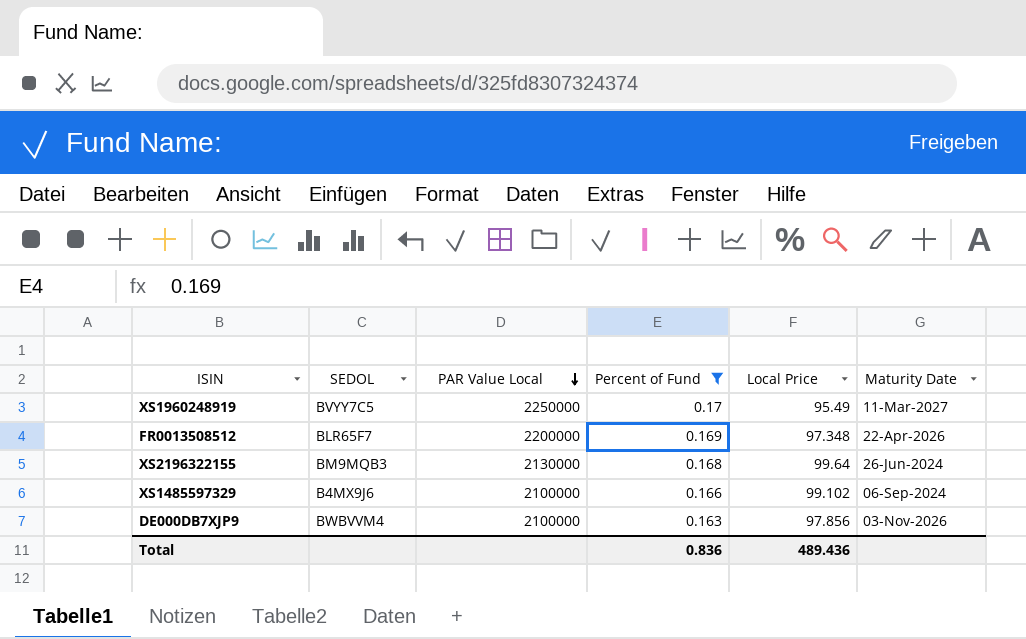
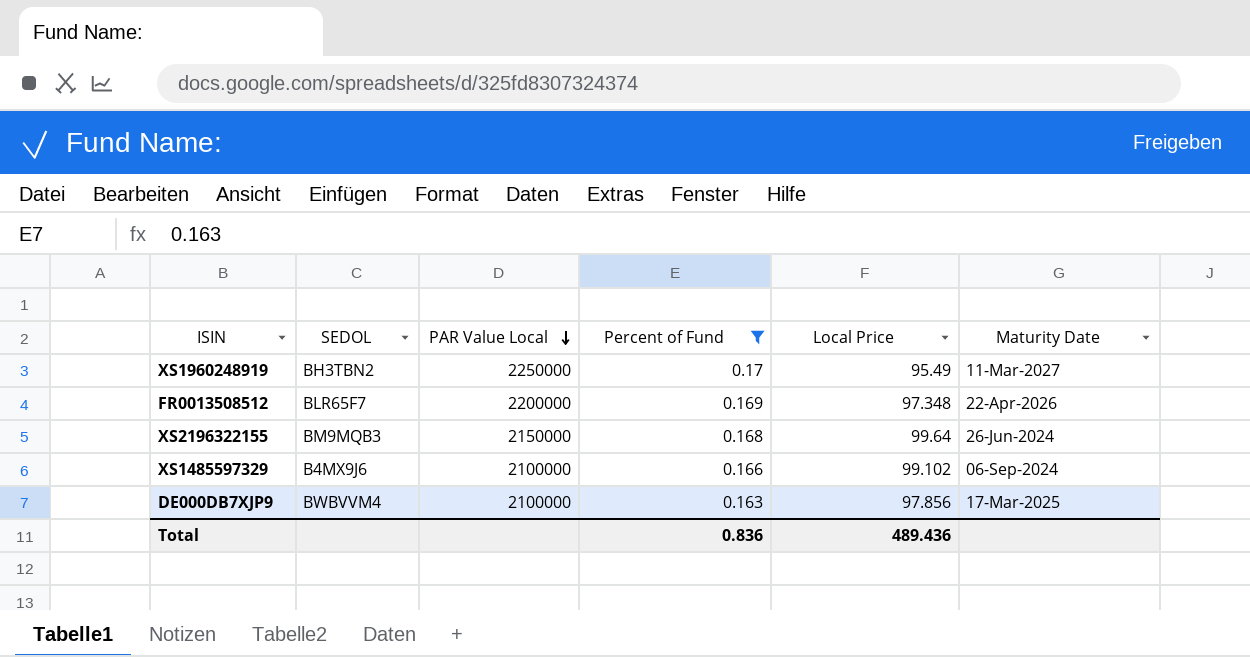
XS1960248919 | SEDOL: BVYY7C5 -> BH3TBN2
XS2196322155 | PAR Value Local: 2130000 -> 2150000
DE000DB7XJP9 | Maturity Date: 03-Nov-2026 -> 17-Mar-2025

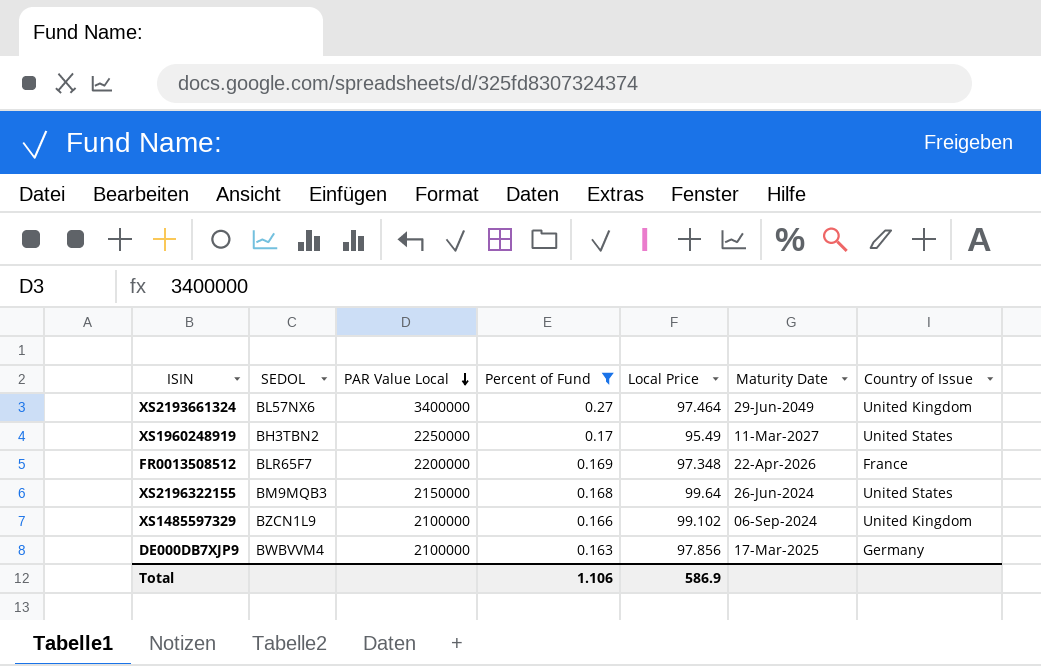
column Country of Issue | position: none -> 7
row XS2193661324: none -> BL57NX6 | 3400000 | 0.27 | 97.464 | 29-Jun-2049 | United Kingdom
XS1485597329 | SEDOL: B4MX9J6 -> BZCN1L9
Total | Percent of Fund: 0.836 -> 1.106
Total | Local Price: 489.436 -> 586.9

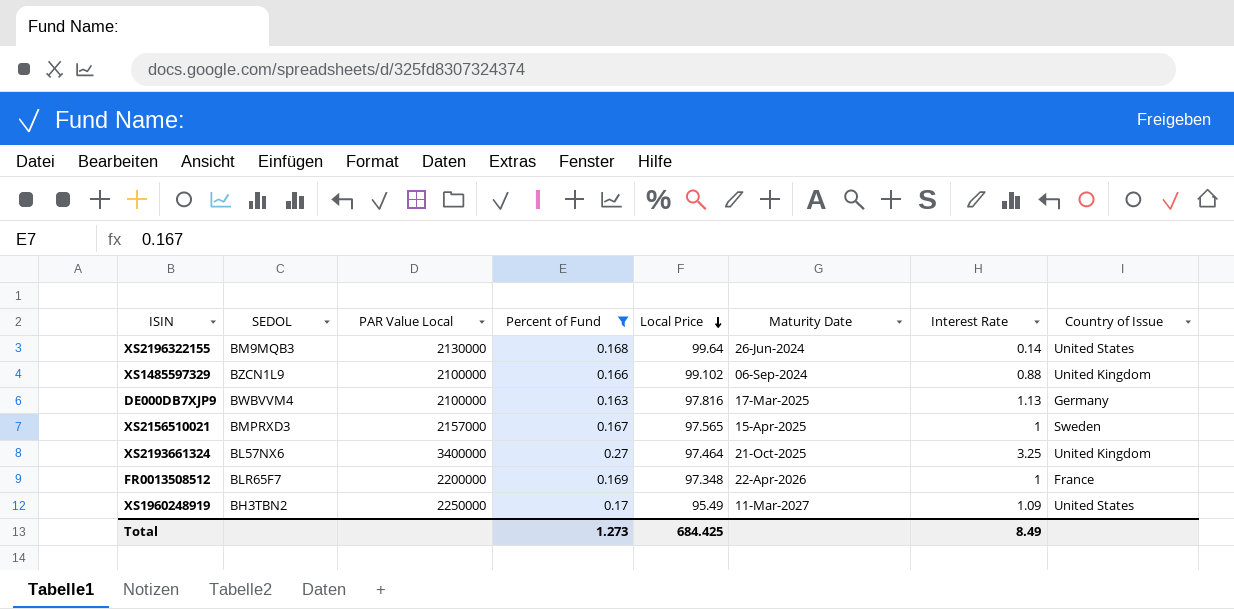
row order: PAR Value Local descending -> Local Price descending
column Interest Rate | position: none -> 7
XS2196322155 | PAR Value Local: 2150000 -> 2130000
DE000DB7XJP9 | Local Price: 97.856 -> 97.816
row XS2156510021: none -> BMPRXD3 | 2157000 | 0.167 | 97.565 | 15-Apr-2025 | 1 | Sweden
XS2193661324 | Maturity Date: 29-Jun-2049 -> 21-Oct-2025
Total | Percent of Fund: 1.106 -> 1.273
Total | Local Price: 586.9 -> 684.425

